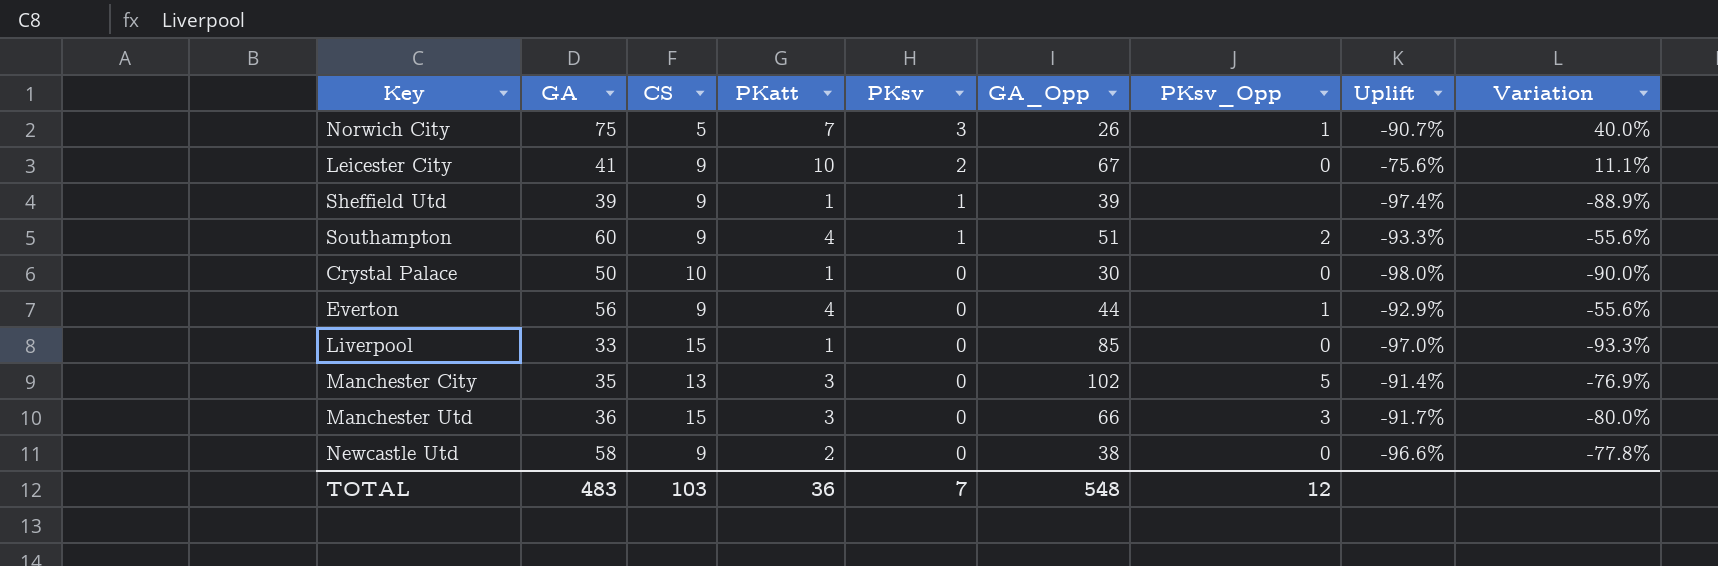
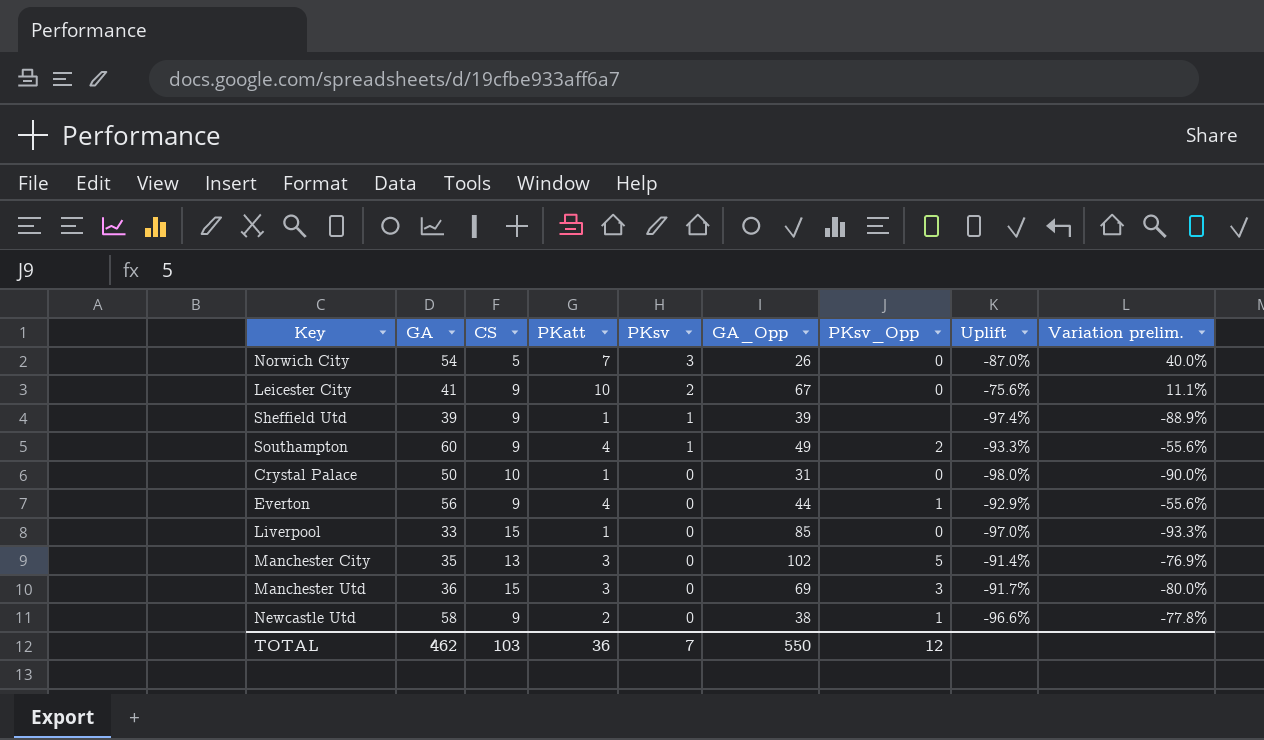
column name: Variation -> Variation prelim.
Norwich City | GA: 75 -> 54
Norwich City | PKsv_Opp: 1 -> 0
Norwich City | Uplift: -90.7% -> -87.0%
Southampton | GA_Opp: 51 -> 49
Crystal Palace | GA_Opp: 30 -> 31
Manchester Utd | GA_Opp: 66 -> 69
Newcastle Utd | PKsv_Opp: 0 -> 1
TOTAL | GA: 483 -> 462
TOTAL | GA_Opp: 548 -> 550

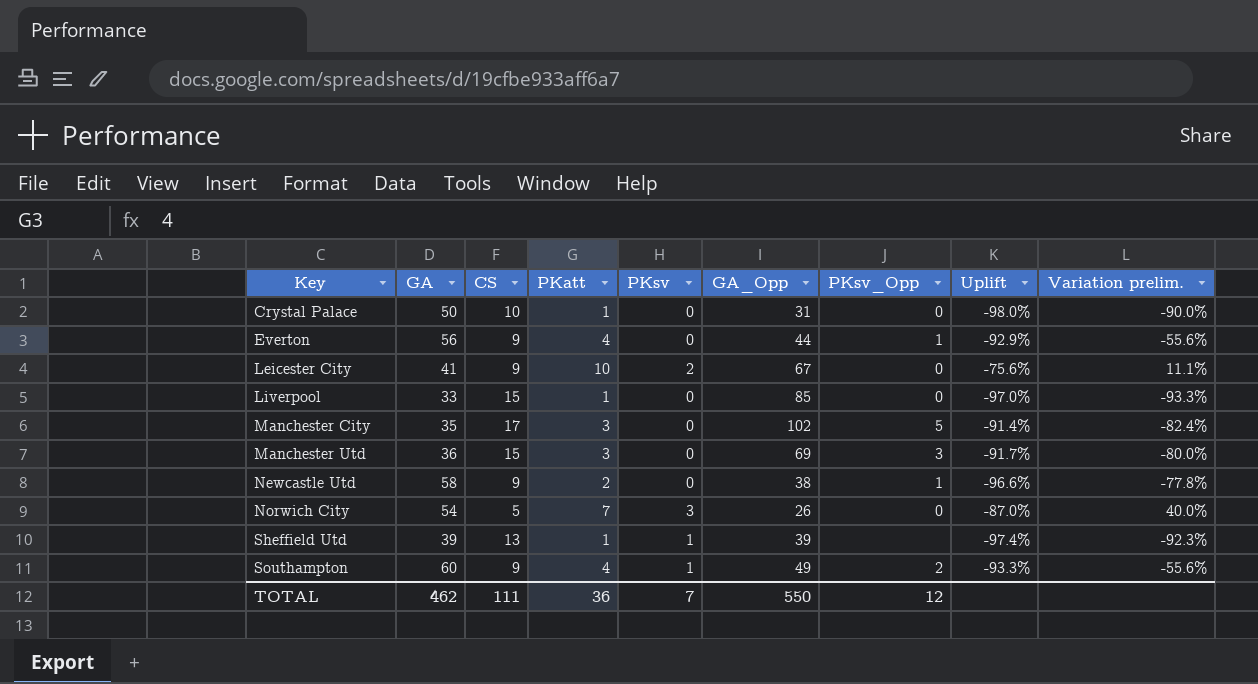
row order: PKsv descending -> Key ascending
Manchester City | CS: 13 -> 17
Manchester City | Variation prelim.: -76.9% -> -82.4%
Sheffield Utd | CS: 9 -> 13
Sheffield Utd | Variation prelim.: -88.9% -> -92.3%
TOTAL | CS: 103 -> 111

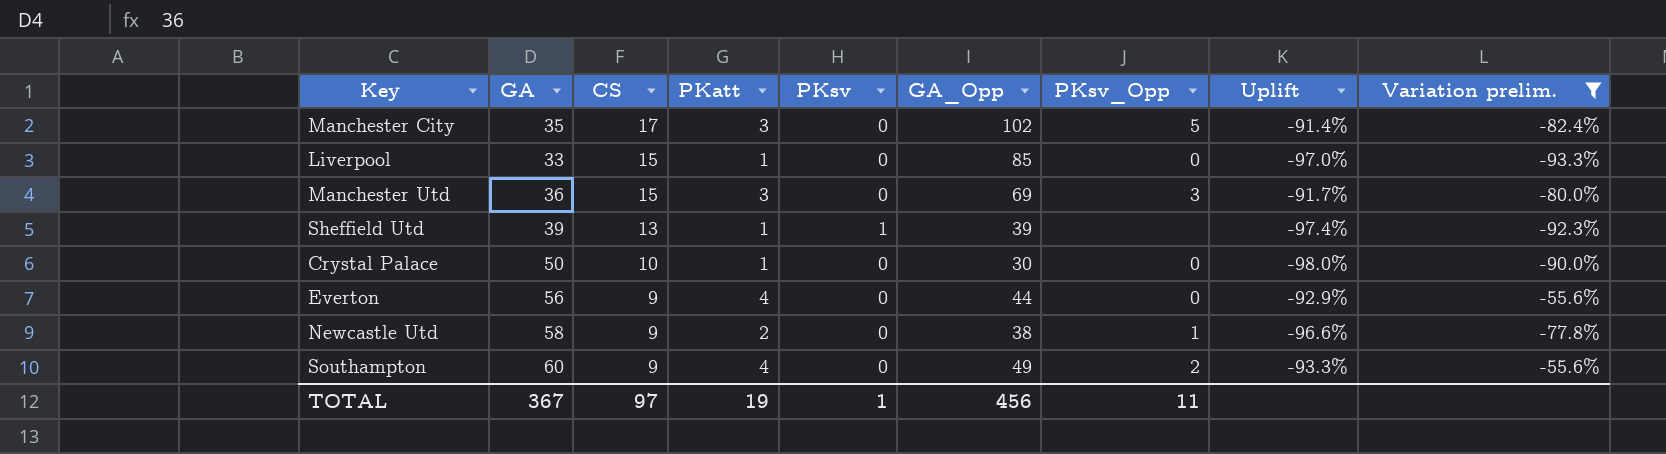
filter: none -> Variation prelim. <= -55.6%
row order: Key ascending -> CS descending
Crystal Palace | GA_Opp: 31 -> 30
Everton | PKsv_Opp: 1 -> 0
Southampton | PKsv: 1 -> 0
TOTAL | GA: 462 -> 367
TOTAL | CS: 111 -> 97
TOTAL | PKatt: 36 -> 19
TOTAL | PKsv: 7 -> 1
TOTAL | GA_Opp: 550 -> 456
TOTAL | PKsv_Opp: 12 -> 11

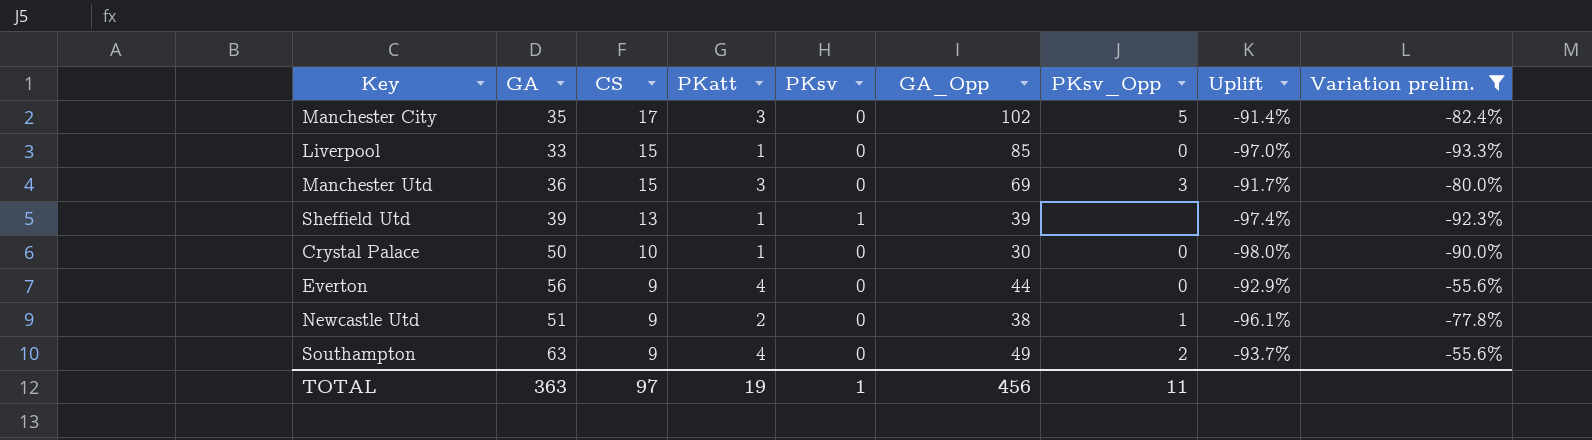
Newcastle Utd | GA: 58 -> 51
Newcastle Utd | Uplift: -96.6% -> -96.1%
Southampton | GA: 60 -> 63
Southampton | Uplift: -93.3% -> -93.7%
TOTAL | GA: 367 -> 363

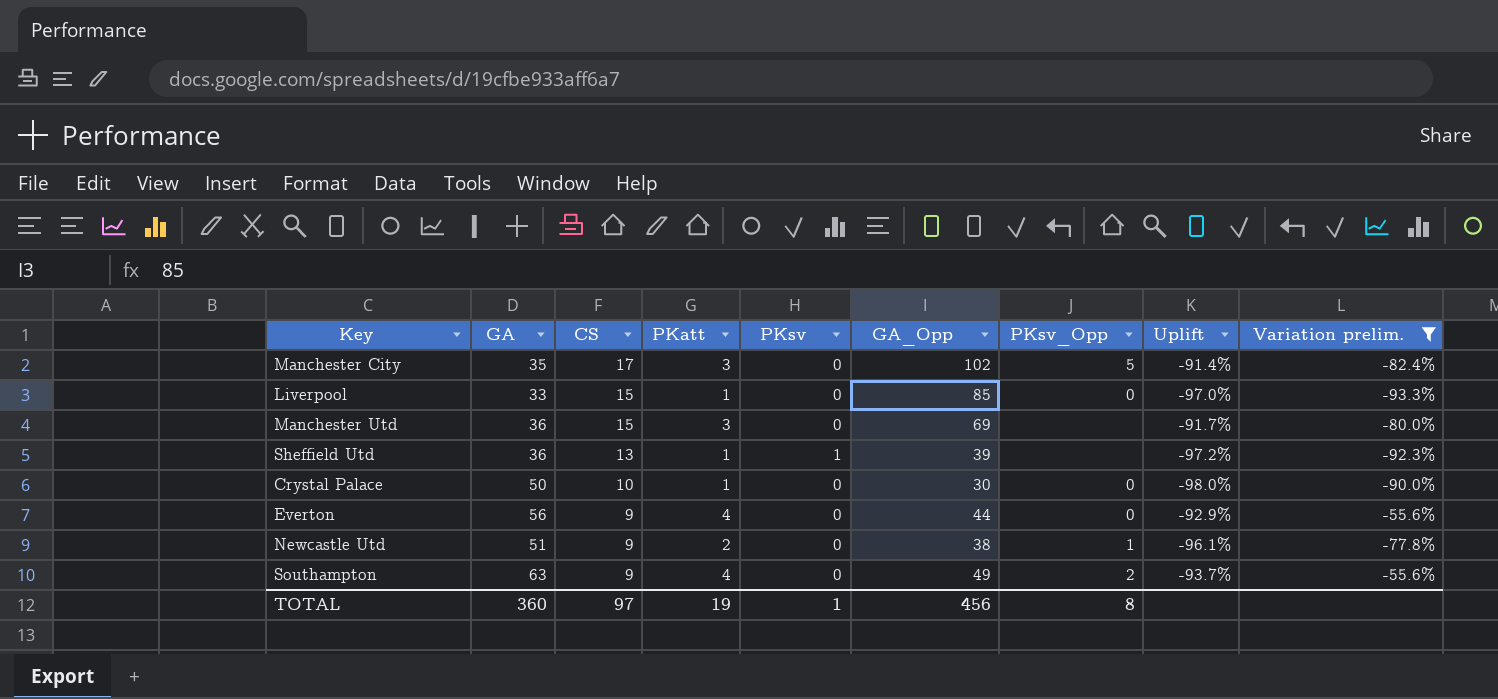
Manchester Utd | PKsv_Opp: 3 -> none
Sheffield Utd | GA: 39 -> 36
Sheffield Utd | Uplift: -97.4% -> -97.2%
TOTAL | GA: 363 -> 360
TOTAL | PKsv_Opp: 11 -> 8

